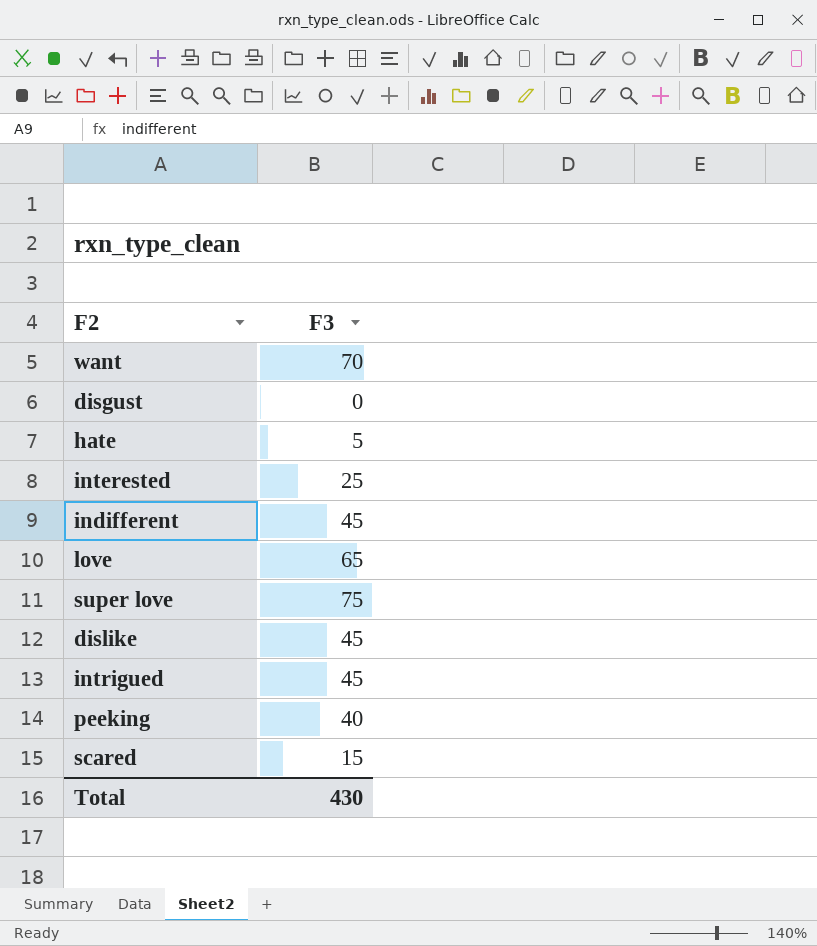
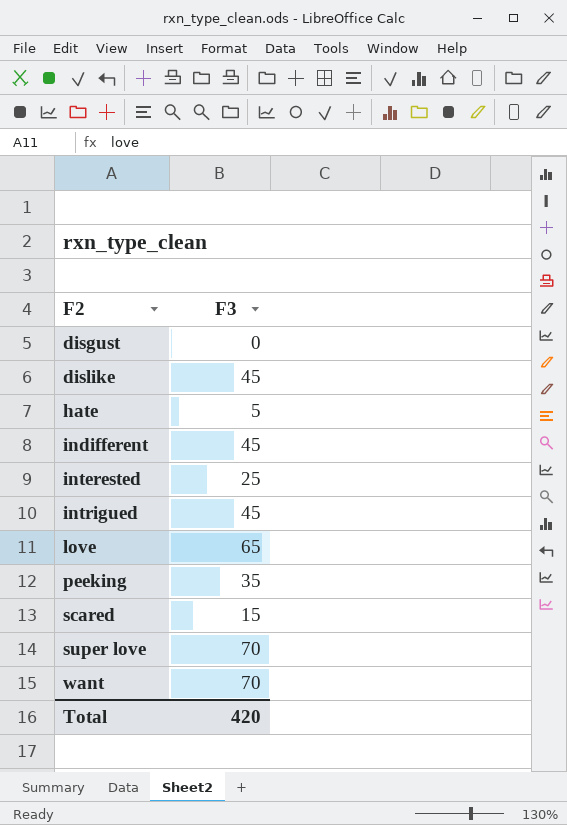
row order: none -> F2 ascending
peeking | F3: 40 -> 35
super love | F3: 75 -> 70
Total | F3: 430 -> 420

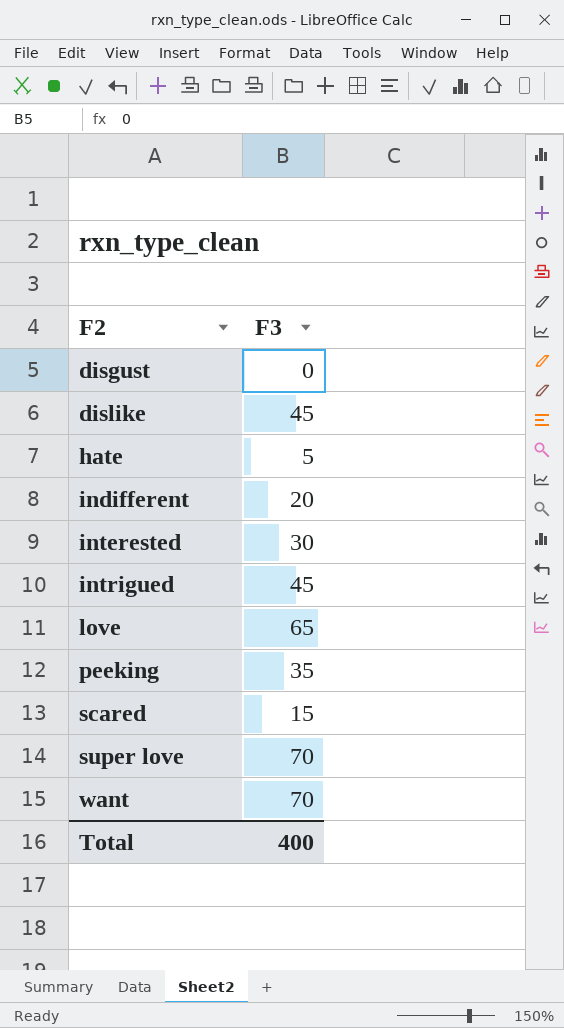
indifferent | F3: 45 -> 20
interested | F3: 25 -> 30
Total | F3: 420 -> 400

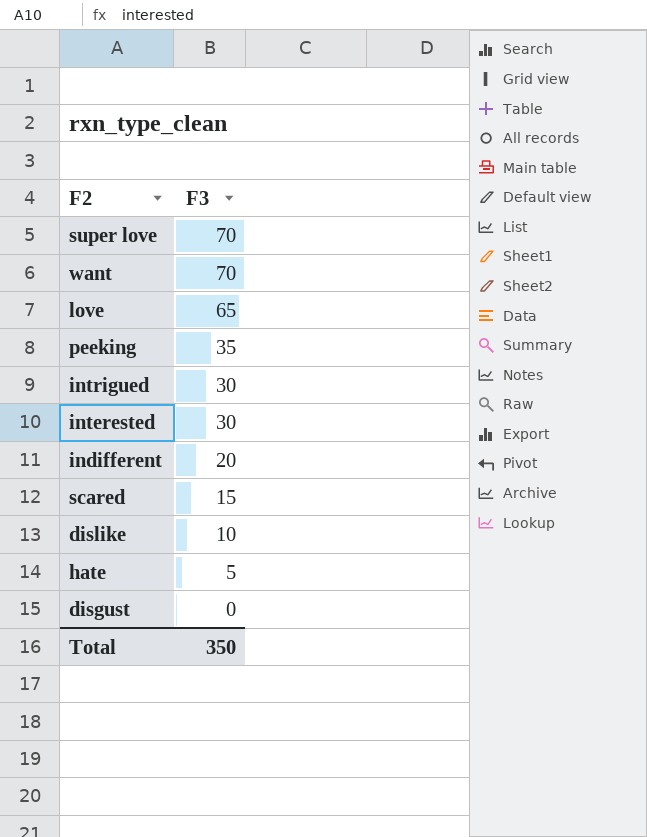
row order: F2 ascending -> F3 descending
intrigued | F3: 45 -> 30
dislike | F3: 45 -> 10
Total | F3: 400 -> 350

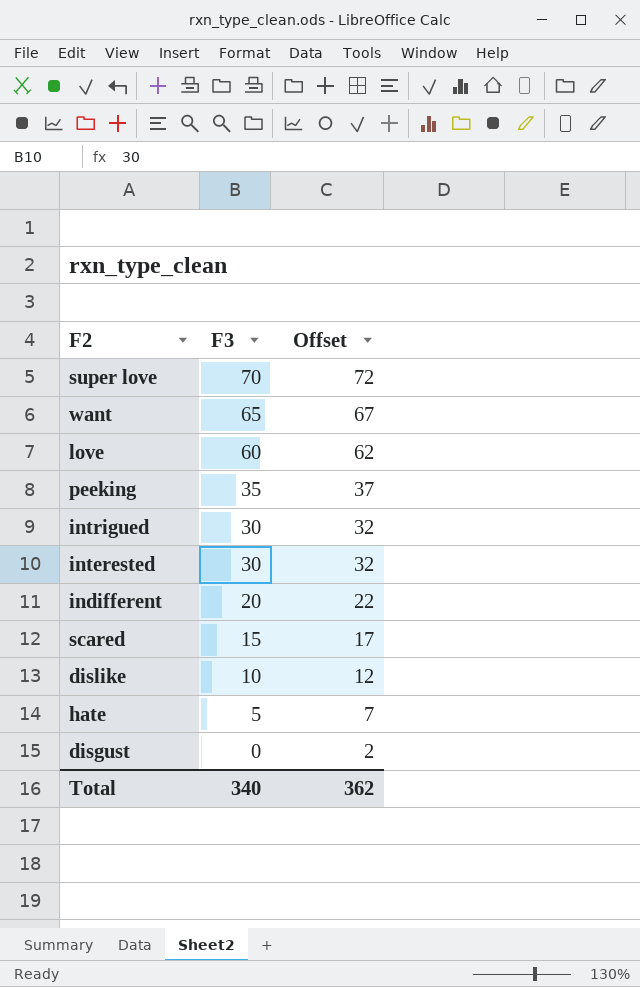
column Offset | formula: none -> [F3] + 2
want | F3: 70 -> 65
love | F3: 65 -> 60
Total | F3: 350 -> 340

